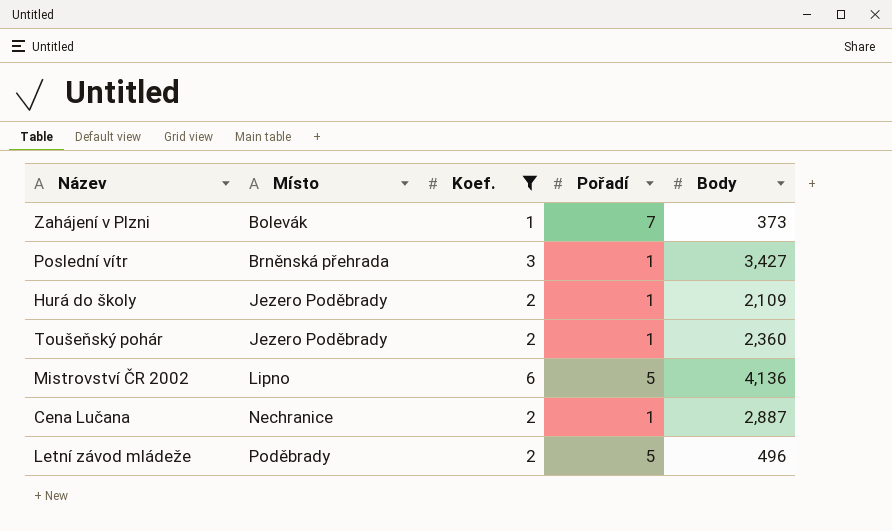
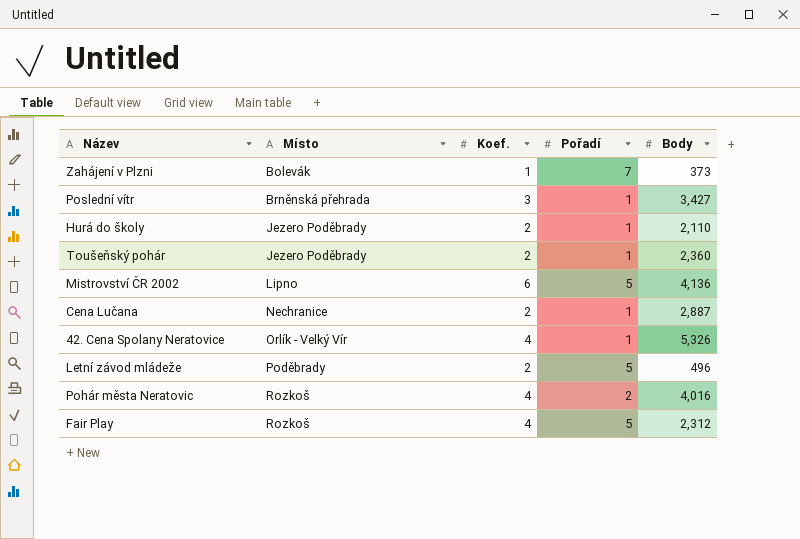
filter: Koef. != 4 -> none
Hurá do školy | Body: 2,109 -> 2,110

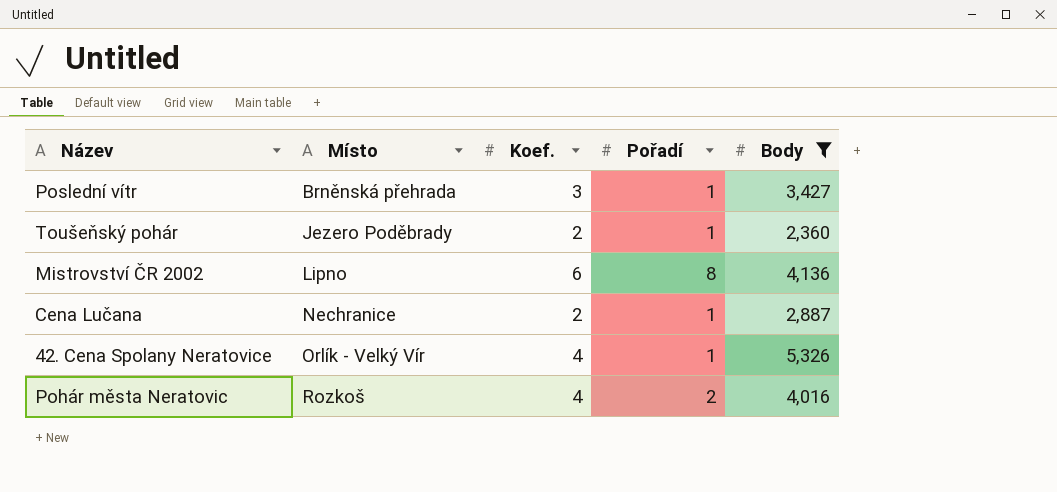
filter: none -> Body >= 2,360
Mistrovství ČR 2002 | Pořadí: 5 -> 8

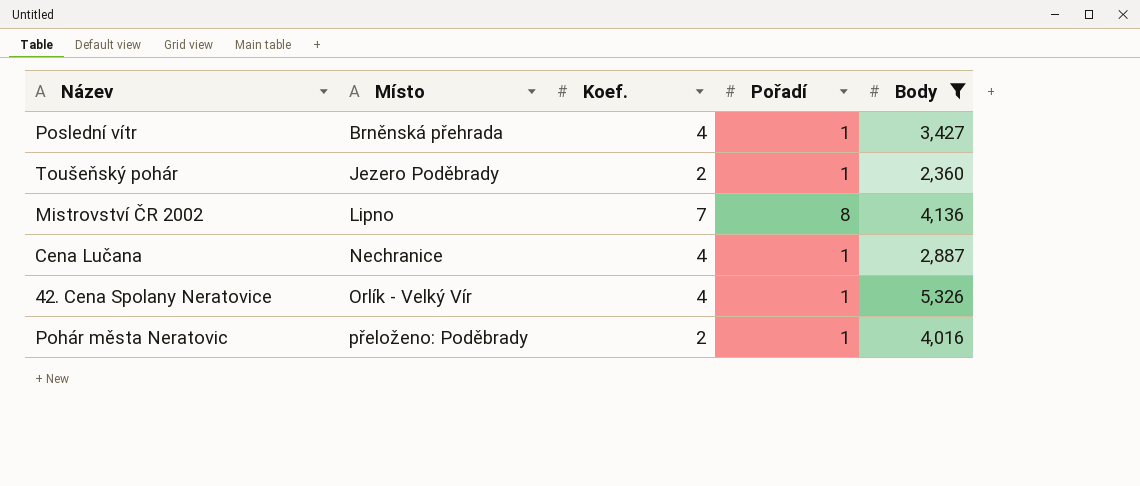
Poslední vítr | Koef.: 3 -> 4
Mistrovství ČR 2002 | Koef.: 6 -> 7
Cena Lučana | Koef.: 2 -> 4
Pohár města Neratovic | Místo: Rozkoš -> přeloženo: Poděbrady
Pohár města Neratovic | Koef.: 4 -> 2
Pohár města Neratovic | Pořadí: 2 -> 1

